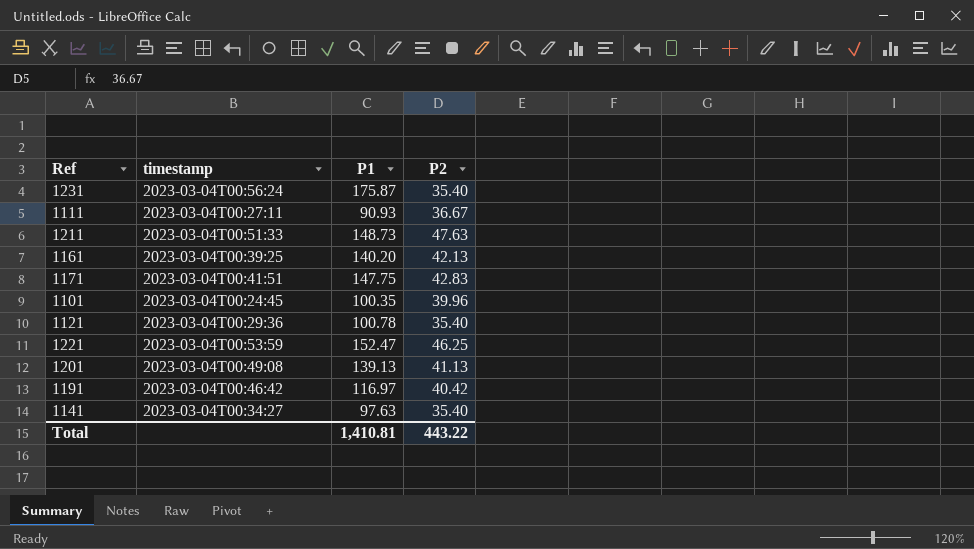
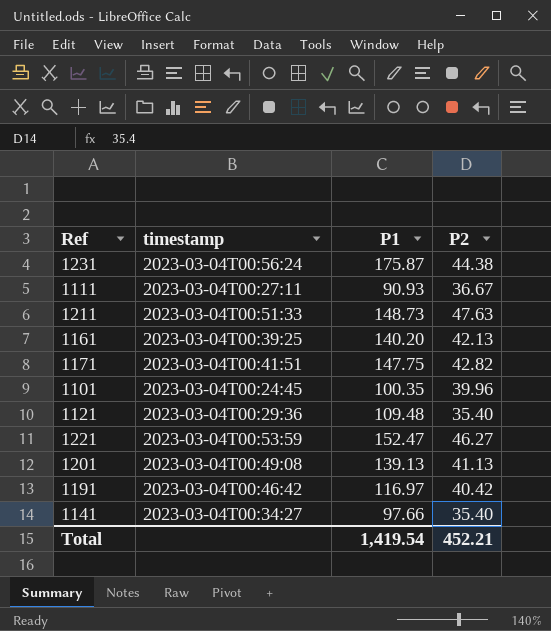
1231 | P2: 35.40 -> 44.38
1171 | P2: 42.83 -> 42.82
1121 | P1: 100.78 -> 109.48
1221 | P2: 46.25 -> 46.27
1141 | P1: 97.63 -> 97.66
Total | P1: 1,410.81 -> 1,419.54
Total | P2: 443.22 -> 452.21

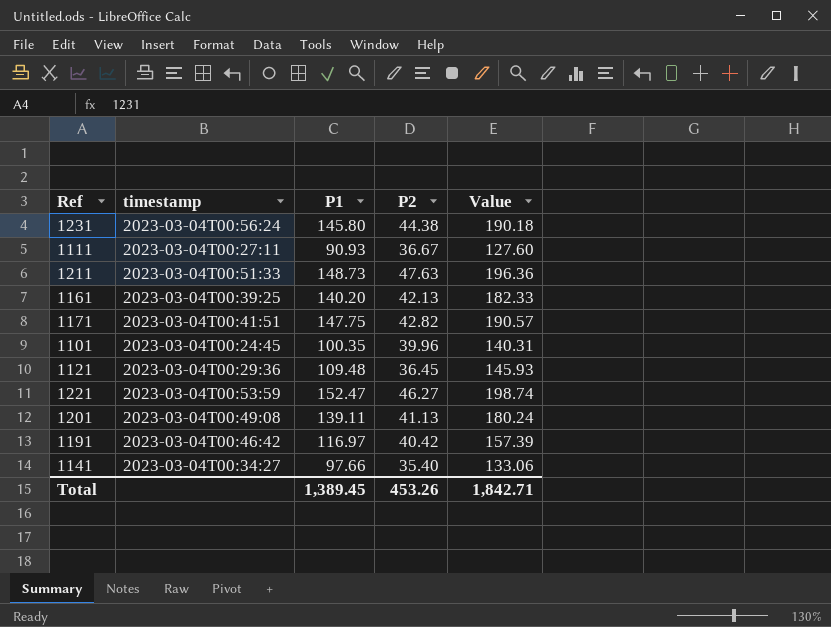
column Value | formula: none -> [P1] + [P2]
1231 | P1: 175.87 -> 145.80
1121 | P2: 35.40 -> 36.45
1201 | P1: 139.13 -> 139.11
Total | P1: 1,419.54 -> 1,389.45
Total | P2: 452.21 -> 453.26

